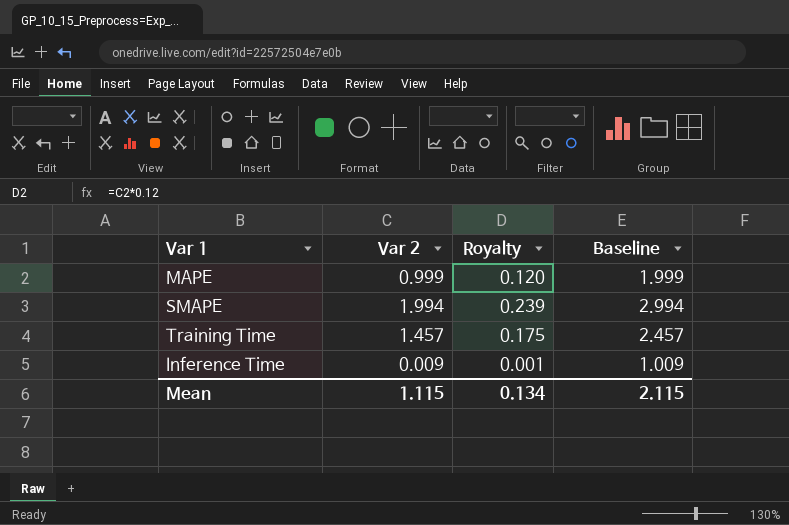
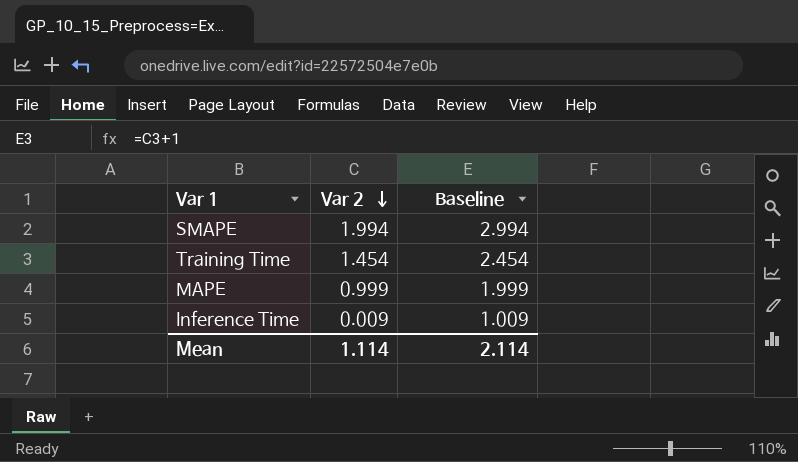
row order: none -> Var 2 descending
column Royalty | formula: [Var 2] * 0.12 -> none
Training Time | Var 2: 1.457 -> 1.454
Training Time | Baseline: 2.457 -> 2.454
Mean | Var 2: 1.115 -> 1.114
Mean | Baseline: 2.115 -> 2.114

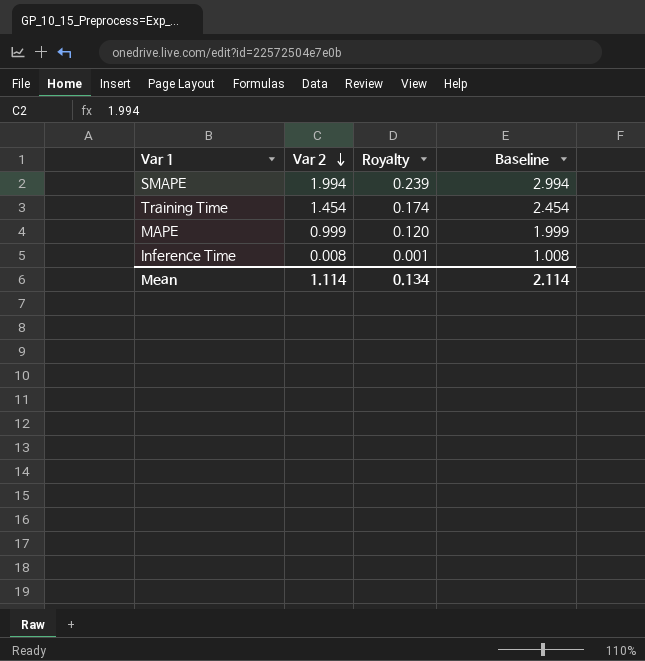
column Royalty | formula: none -> [Var 2] * 0.12
Inference Time | Var 2: 0.009 -> 0.008
Inference Time | Baseline: 1.009 -> 1.008

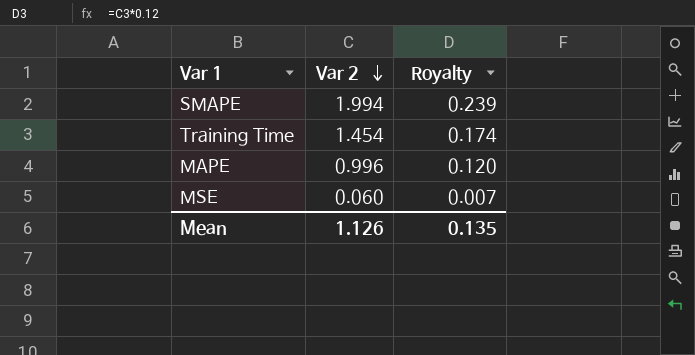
column Baseline | formula: [Var 2] + 1 -> none
row Inference Time: 0.008 | 0.001 | 1.008 -> none
MAPE | Var 2: 0.999 -> 0.996
row MSE: none -> 0.060 | 0.007
Mean | Var 2: 1.114 -> 1.126
Mean | Royalty: 0.134 -> 0.135

